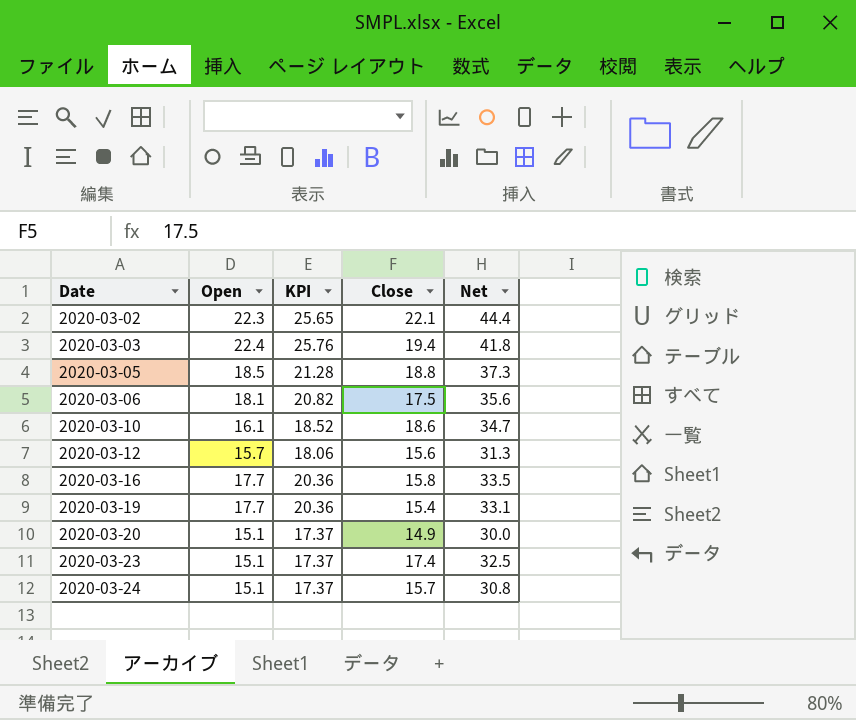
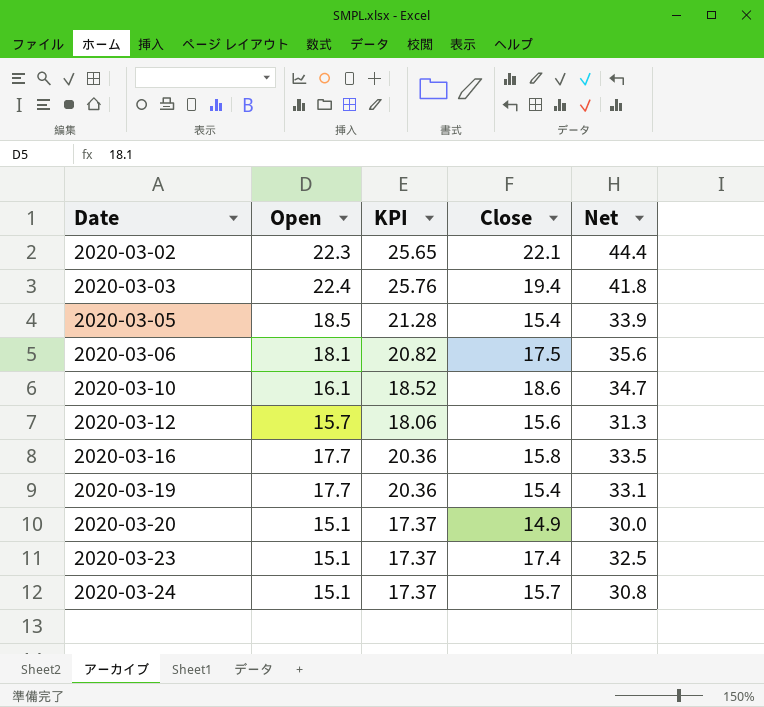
2020-03-05 | Close: 18.8 -> 15.4
2020-03-05 | Net: 37.3 -> 33.9

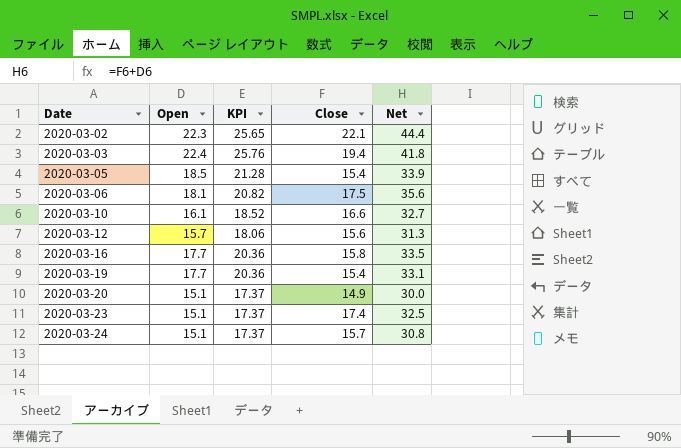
2020-03-10 | Close: 18.6 -> 16.6
2020-03-10 | Net: 34.7 -> 32.7

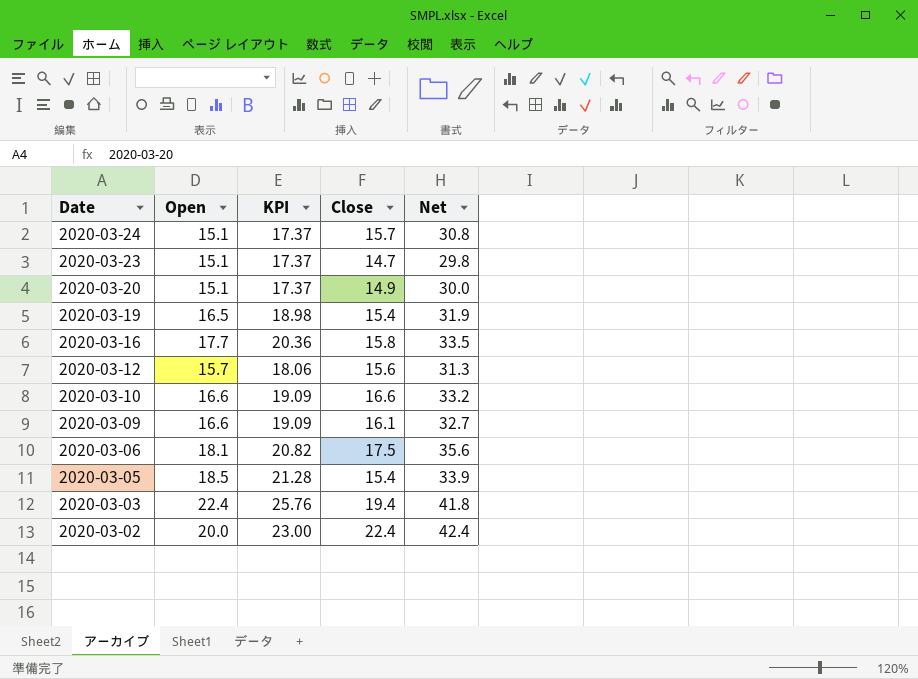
row order: Date ascending -> Date descending
2020-03-23 | Close: 17.4 -> 14.7
2020-03-23 | Net: 32.5 -> 29.8
2020-03-19 | Open: 17.7 -> 16.5
2020-03-19 | KPI: 20.36 -> 18.98
2020-03-19 | Net: 33.1 -> 31.9
2020-03-10 | Open: 16.1 -> 16.6
2020-03-10 | KPI: 18.52 -> 19.09
2020-03-10 | Net: 32.7 -> 33.2
row 2020-03-09: none -> 16.6 | 19.09 | 16.1 | 32.7
2020-03-02 | Open: 22.3 -> 20.0
2020-03-02 | KPI: 25.65 -> 23.00
2020-03-02 | Close: 22.1 -> 22.4
2020-03-02 | Net: 44.4 -> 42.4

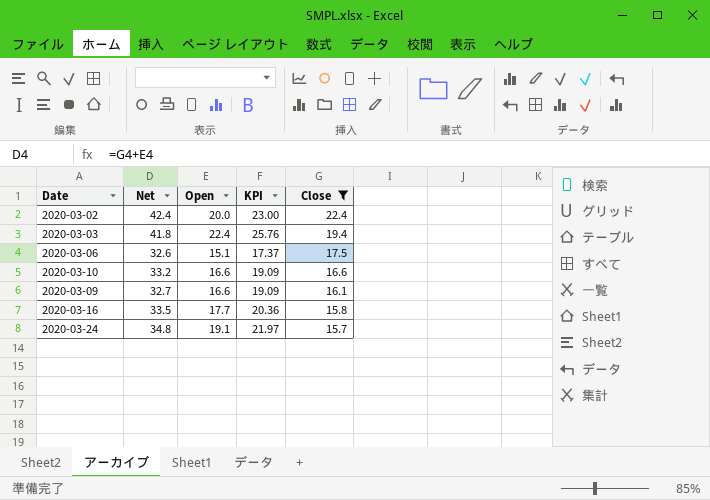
filter: none -> Close >= 15.7
row order: Date descending -> Close descending
column Net | position: 5 -> 2
2020-03-06 | Net: 35.6 -> 32.6
2020-03-06 | Open: 18.1 -> 15.1
2020-03-06 | KPI: 20.82 -> 17.37
2020-03-24 | Net: 30.8 -> 34.8
2020-03-24 | Open: 15.1 -> 19.1
2020-03-24 | KPI: 17.37 -> 21.97

